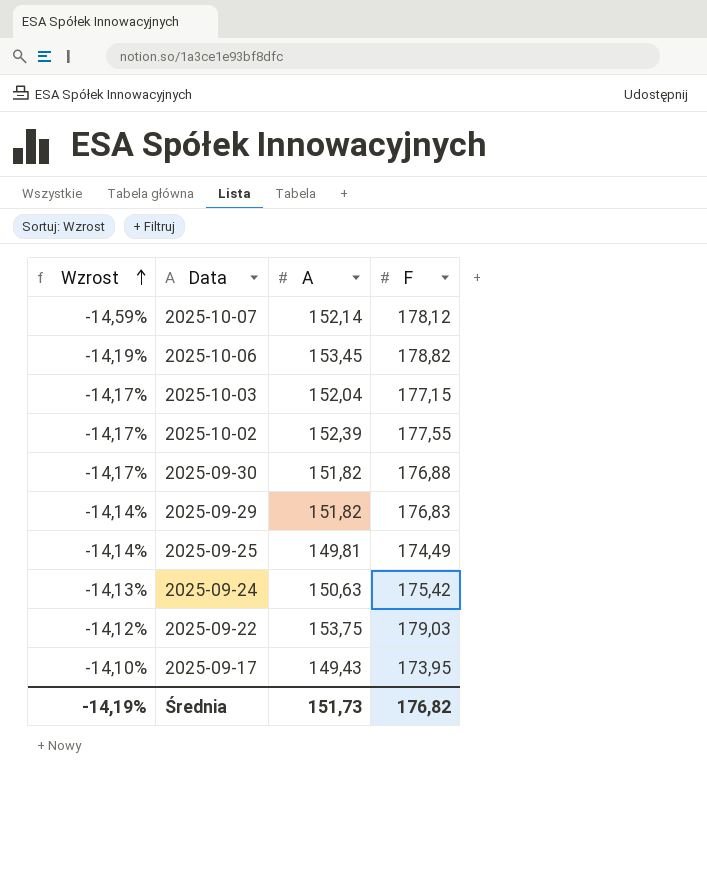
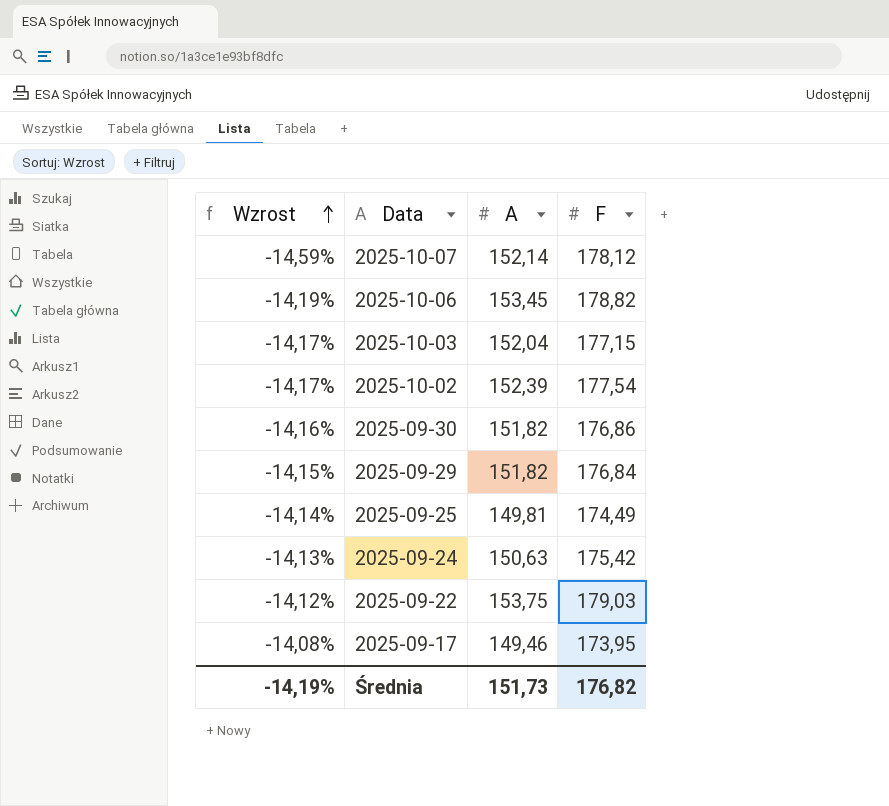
2025-10-02 | F: 177,55 -> 177,54
2025-09-30 | Wzrost: -14,17% -> -14,16%
2025-09-30 | F: 176,88 -> 176,86
2025-09-29 | Wzrost: -14,14% -> -14,15%
2025-09-29 | F: 176,83 -> 176,84
2025-09-17 | Wzrost: -14,10% -> -14,08%
2025-09-17 | A: 149,43 -> 149,46

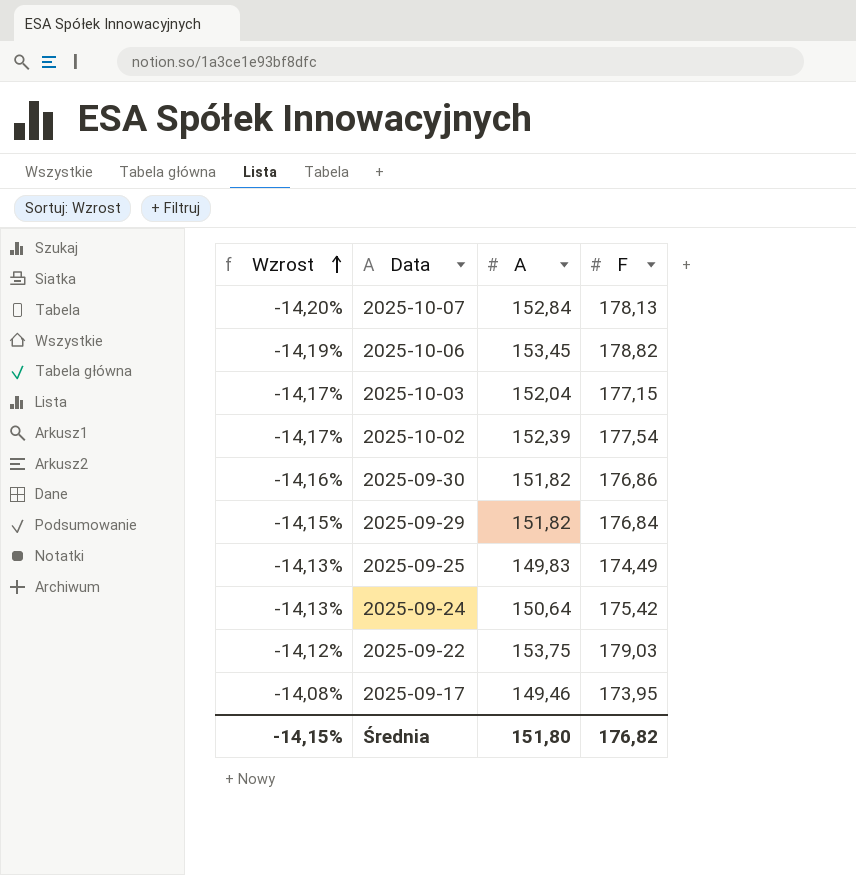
2025-10-07 | Wzrost: -14,59% -> -14,20%
2025-10-07 | A: 152,14 -> 152,84
2025-10-07 | F: 178,12 -> 178,13
2025-09-25 | Wzrost: -14,14% -> -14,13%
2025-09-25 | A: 149,81 -> 149,83
2025-09-24 | A: 150,63 -> 150,64
Średnia | Wzrost: -14,19% -> -14,15%
Średnia | A: 151,73 -> 151,80

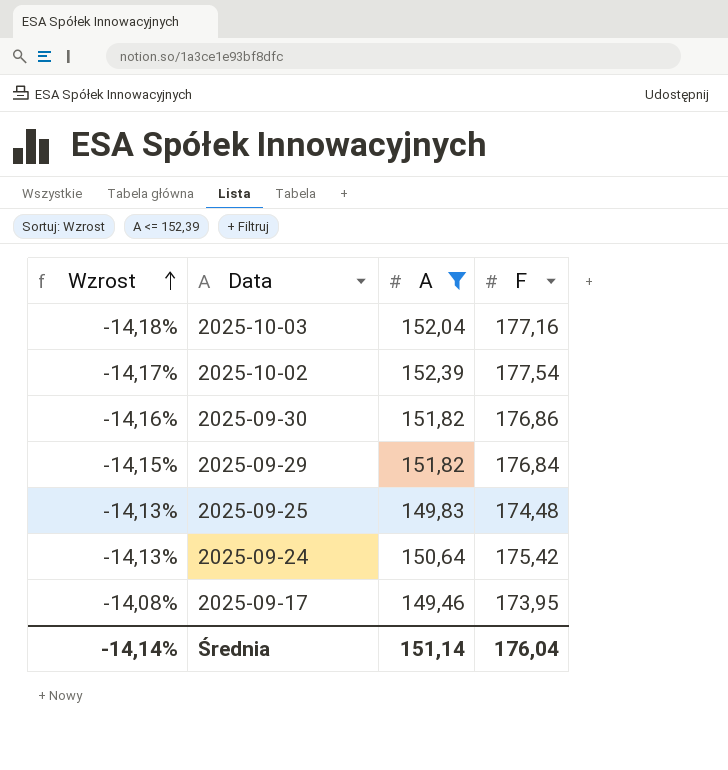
filter: none -> A <= 152,39
2025-10-03 | Wzrost: -14,17% -> -14,18%
2025-10-03 | F: 177,15 -> 177,16
2025-09-25 | F: 174,49 -> 174,48
Średnia | Wzrost: -14,15% -> -14,14%
Średnia | A: 151,80 -> 151,14
Średnia | F: 176,82 -> 176,04

